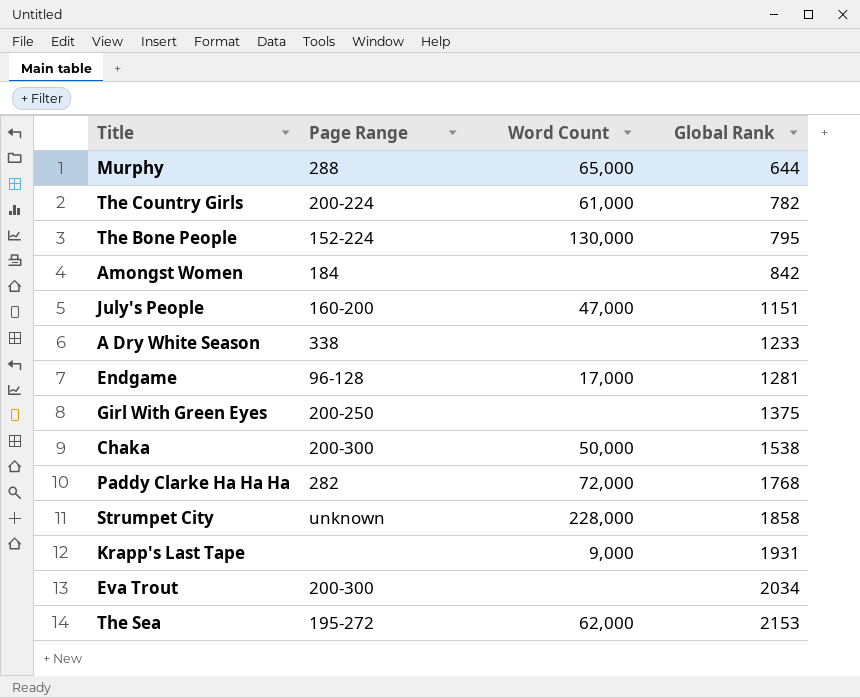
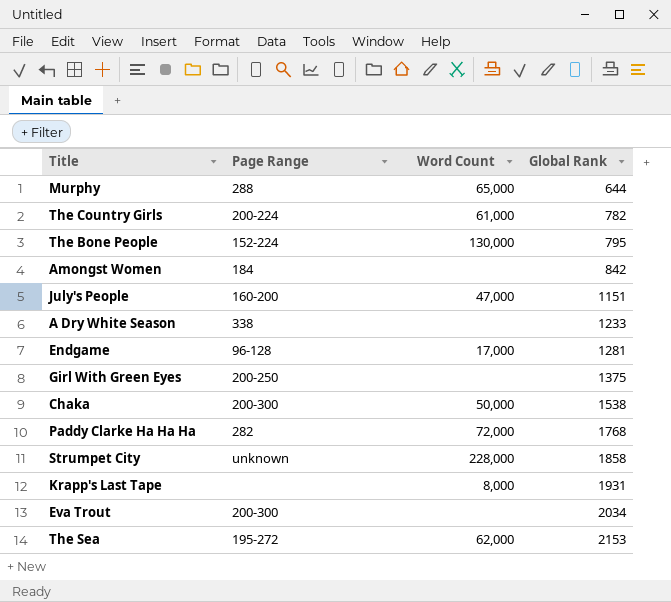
Krapp's Last Tape | Word Count: 9,000 -> 8,000

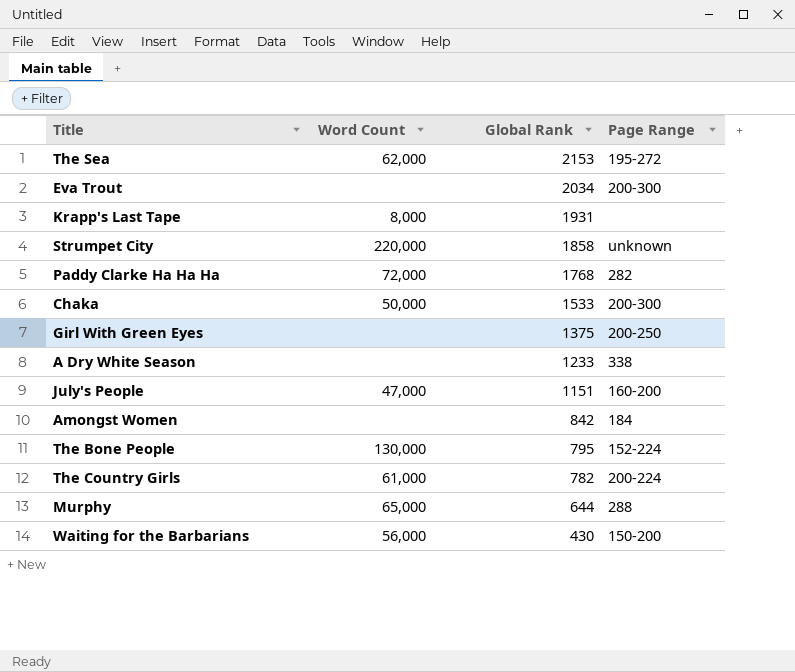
row order: Global Rank ascending -> Global Rank descending
column Page Range | position: 2 -> 4
row Endgame: 96-128 | 17,000 | 1281 -> none
Strumpet City | Word Count: 228,000 -> 220,000
Chaka | Global Rank: 1538 -> 1533
row Waiting for the Barbarians: none -> 56,000 | 430 | 150-200

